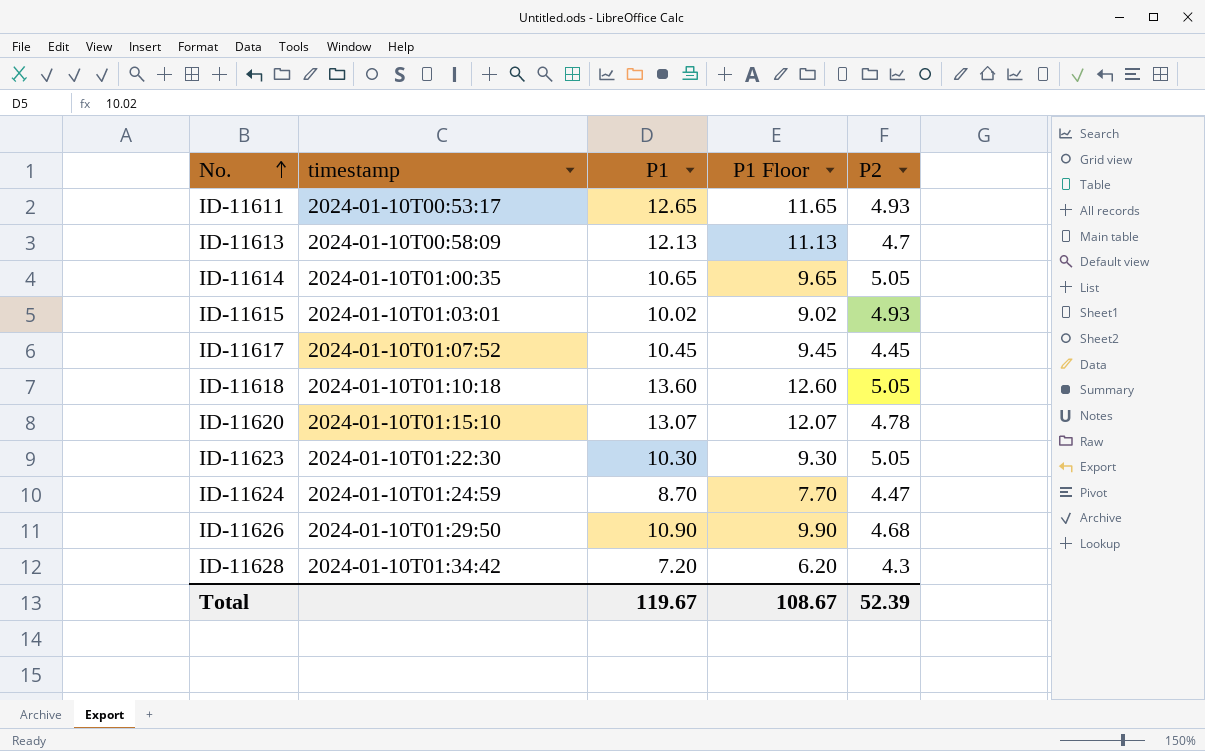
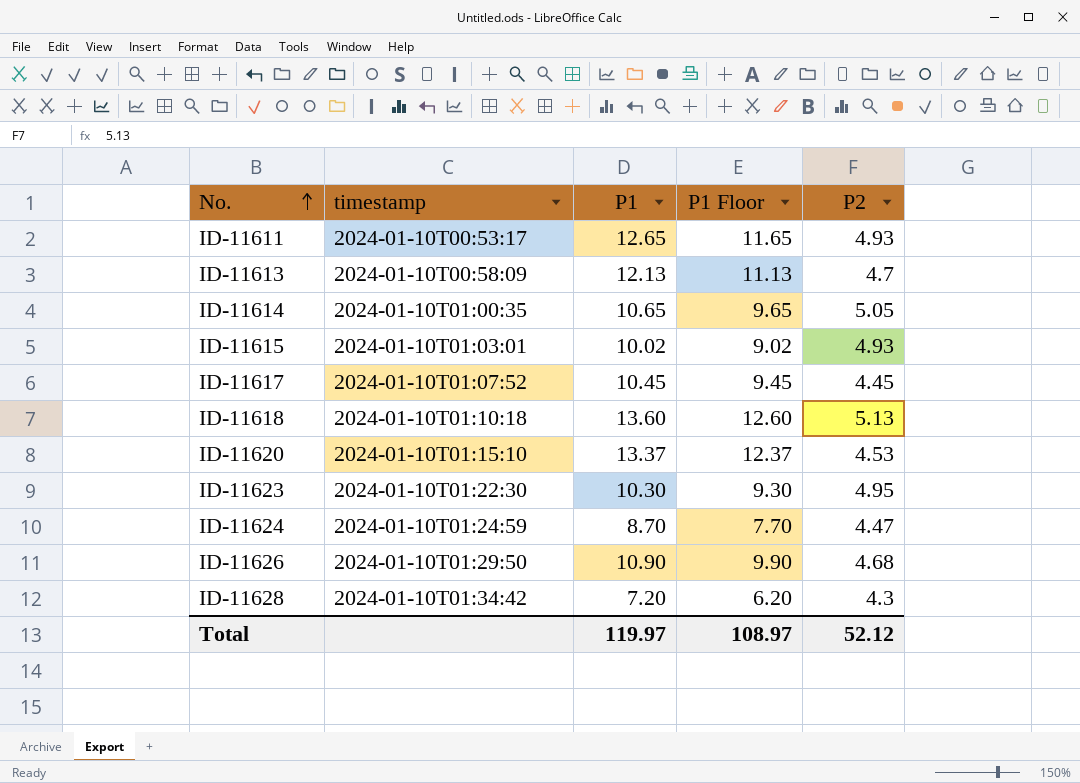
ID-11618 | P2: 5.05 -> 5.13
ID-11620 | P1: 13.07 -> 13.37
ID-11620 | P1 Floor: 12.07 -> 12.37
ID-11620 | P2: 4.78 -> 4.53
ID-11623 | P2: 5.05 -> 4.95
Total | P1: 119.67 -> 119.97
Total | P1 Floor: 108.67 -> 108.97
Total | P2: 52.39 -> 52.12

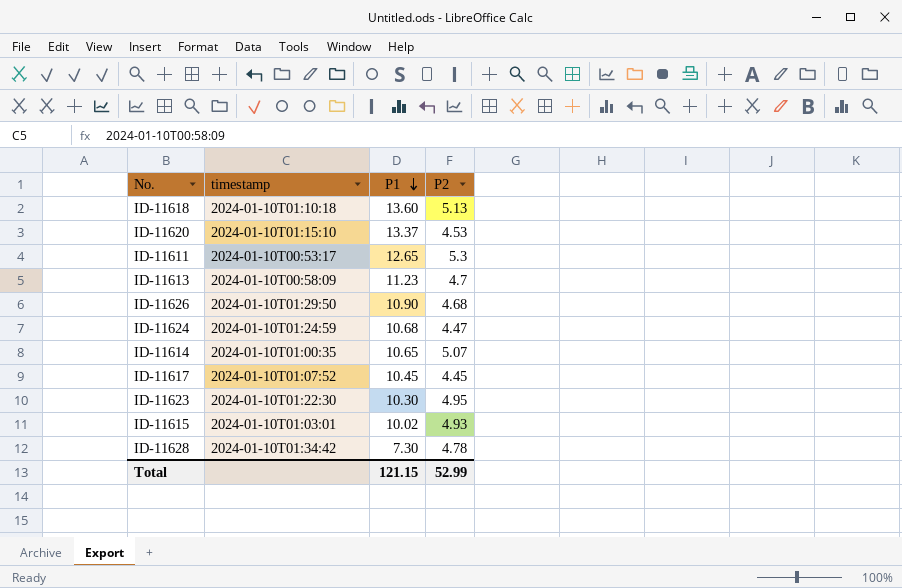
row order: No. ascending -> P1 descending
column P1 Floor | formula: [P1] - 1 -> none
ID-11611 | P2: 4.93 -> 5.3
ID-11613 | P1: 12.13 -> 11.23
ID-11624 | P1: 8.70 -> 10.68
ID-11614 | P2: 5.05 -> 5.07
ID-11628 | P1: 7.20 -> 7.30
ID-11628 | P2: 4.3 -> 4.78
Total | P1: 119.97 -> 121.15
Total | P2: 52.12 -> 52.99

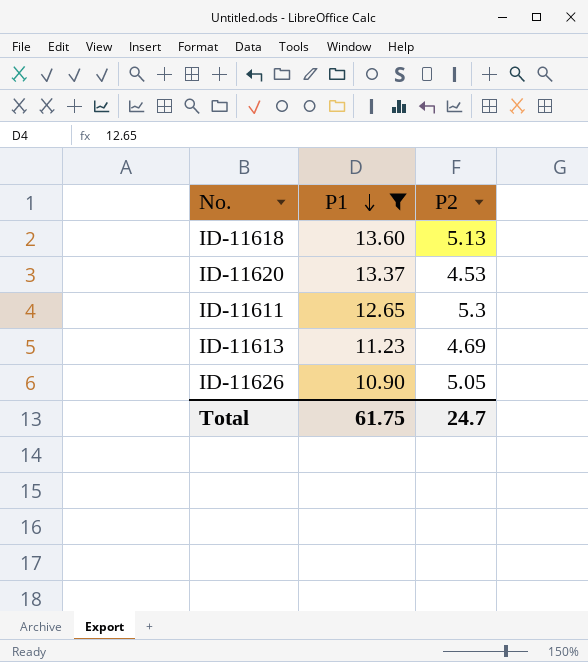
filter: none -> P1 >= 10.90
column timestamp | position: 2 -> none
ID-11613 | P2: 4.7 -> 4.69
ID-11626 | P2: 4.68 -> 5.05
Total | P1: 121.15 -> 61.75
Total | P2: 52.99 -> 24.7

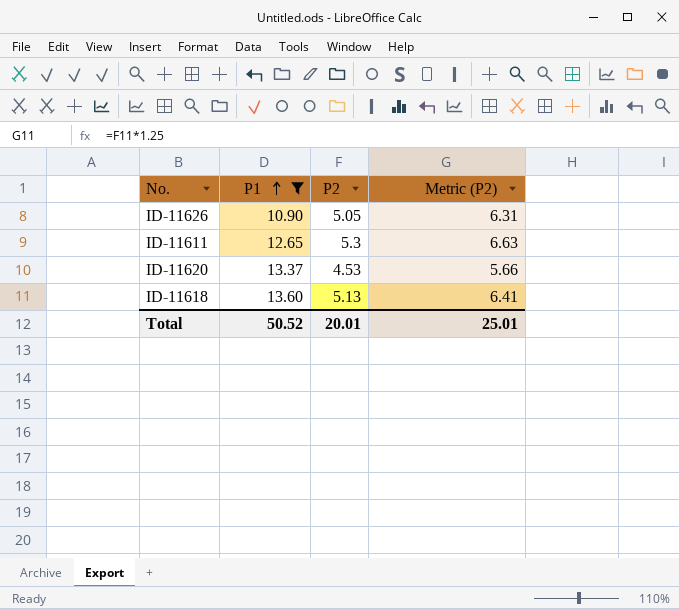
row order: P1 descending -> P1 ascending
column Metric (P2) | formula: none -> [P2] * 1.25
row ID-11613: 11.23 | 4.69 -> none
Total | P1: 61.75 -> 50.52
Total | P2: 24.7 -> 20.01

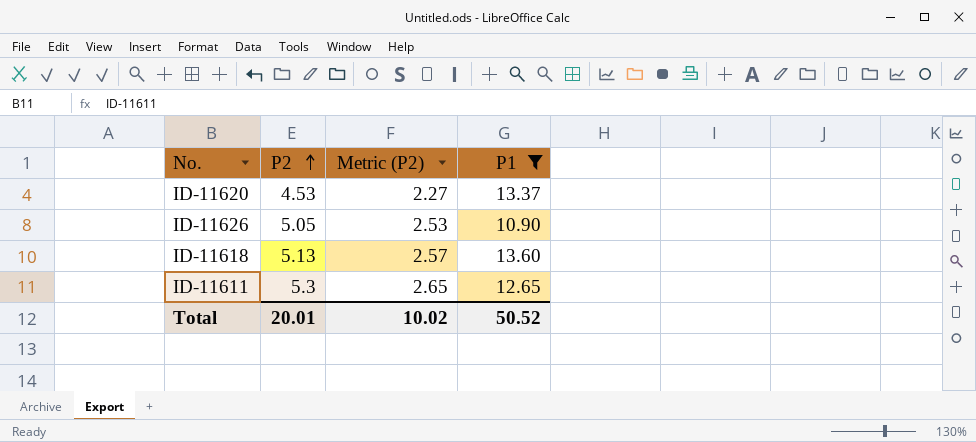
row order: P1 ascending -> P2 ascending
column Metric (P2) | formula: [P2] * 1.25 -> [P2] * 0.5
column P1 | position: 2 -> 4
Total | Metric (P2): 25.01 -> 10.02

